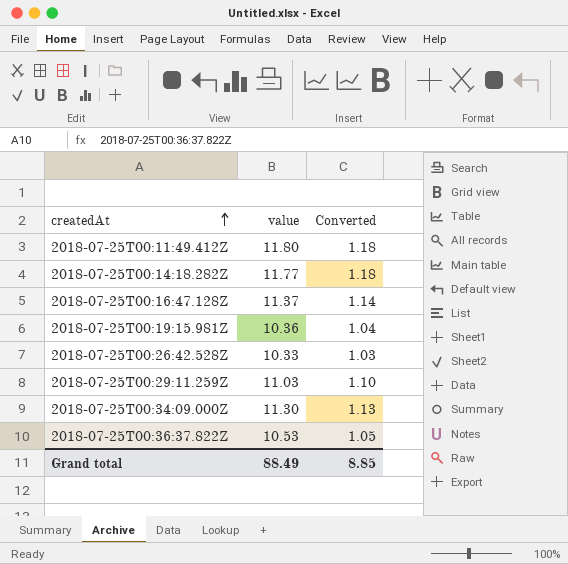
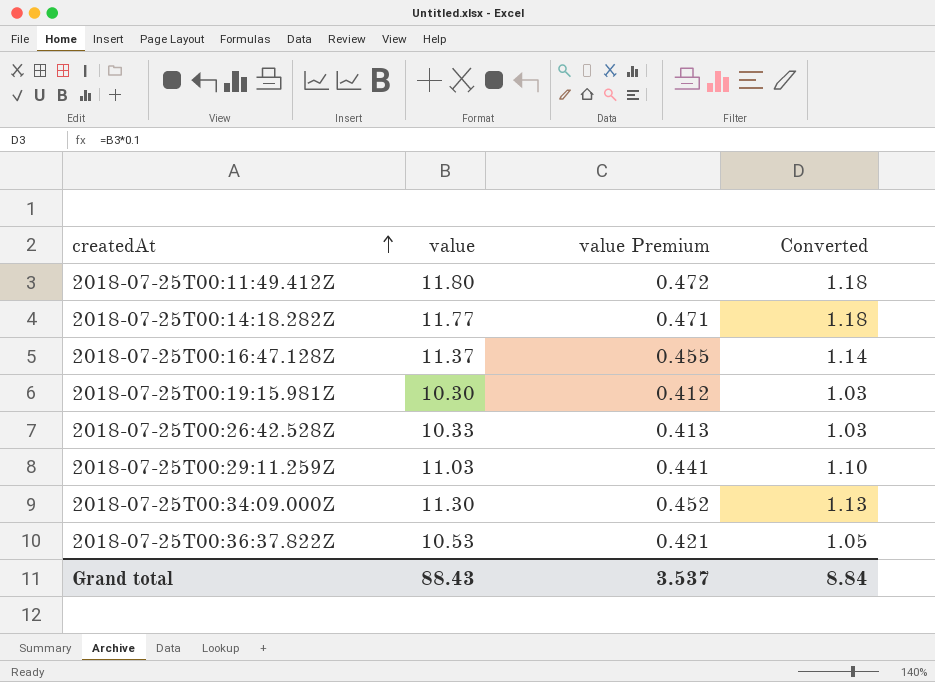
column value Premium | formula: none -> [value] * 0.04
2018-07-25T00:19:15.981Z | value: 10.36 -> 10.30
2018-07-25T00:19:15.981Z | Converted: 1.04 -> 1.03
Grand total | value: 88.49 -> 88.43
Grand total | Converted: 8.85 -> 8.84

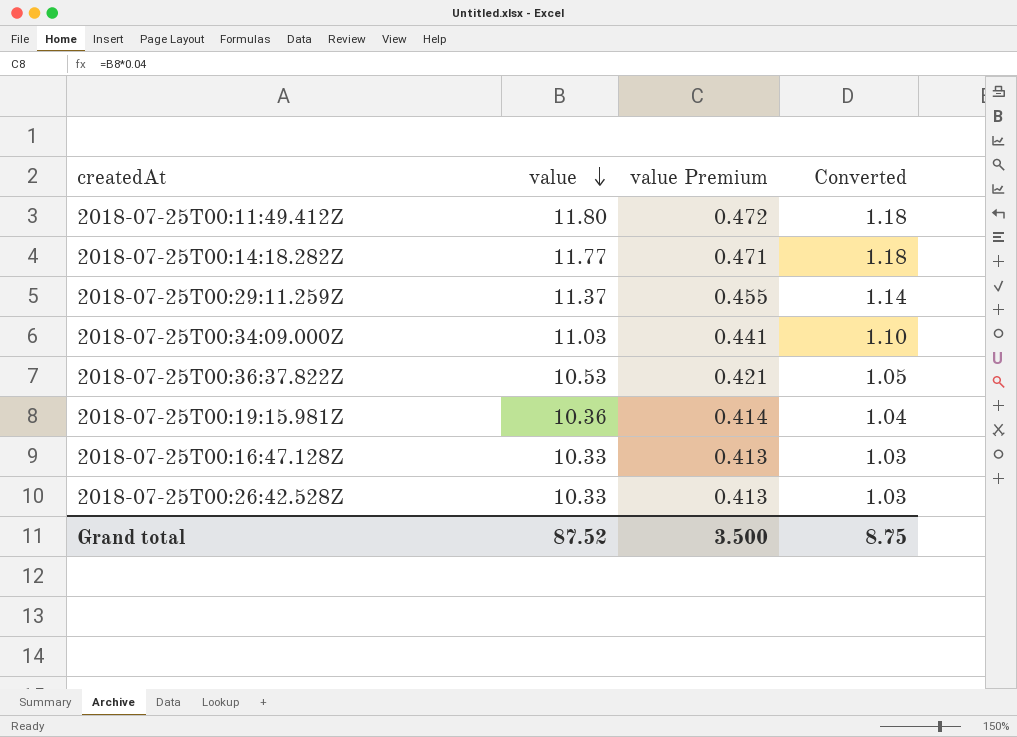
row order: createdAt ascending -> value descending
2018-07-25T00:29:11.259Z | value: 11.03 -> 11.37
2018-07-25T00:29:11.259Z | value Premium: 0.441 -> 0.455
2018-07-25T00:29:11.259Z | Converted: 1.10 -> 1.14
2018-07-25T00:34:09.000Z | value: 11.30 -> 11.03
2018-07-25T00:34:09.000Z | value Premium: 0.452 -> 0.441
2018-07-25T00:34:09.000Z | Converted: 1.13 -> 1.10
2018-07-25T00:19:15.981Z | value: 10.30 -> 10.36
2018-07-25T00:19:15.981Z | value Premium: 0.412 -> 0.414
2018-07-25T00:19:15.981Z | Converted: 1.03 -> 1.04
2018-07-25T00:16:47.128Z | value: 11.37 -> 10.33
2018-07-25T00:16:47.128Z | value Premium: 0.455 -> 0.413
2018-07-25T00:16:47.128Z | Converted: 1.14 -> 1.03
Grand total | value: 88.43 -> 87.52
Grand total | value Premium: 3.537 -> 3.500
Grand total | Converted: 8.84 -> 8.75

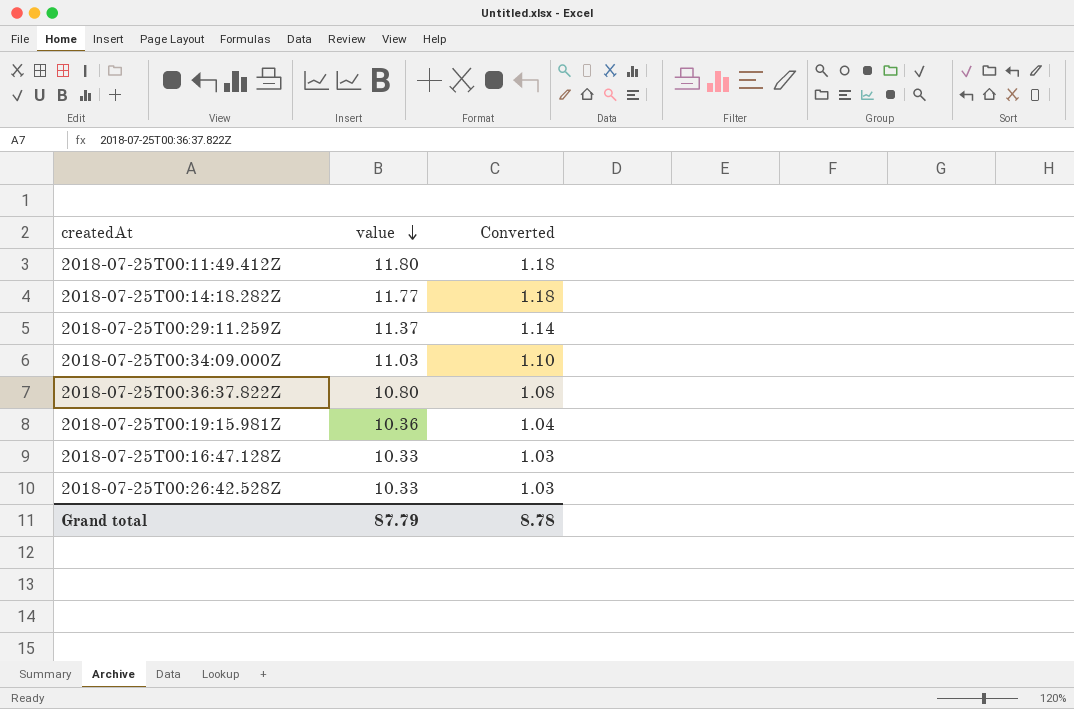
column value Premium | formula: [value] * 0.04 -> none
2018-07-25T00:36:37.822Z | value: 10.53 -> 10.80
2018-07-25T00:36:37.822Z | Converted: 1.05 -> 1.08
Grand total | value: 87.52 -> 87.79
Grand total | Converted: 8.75 -> 8.78

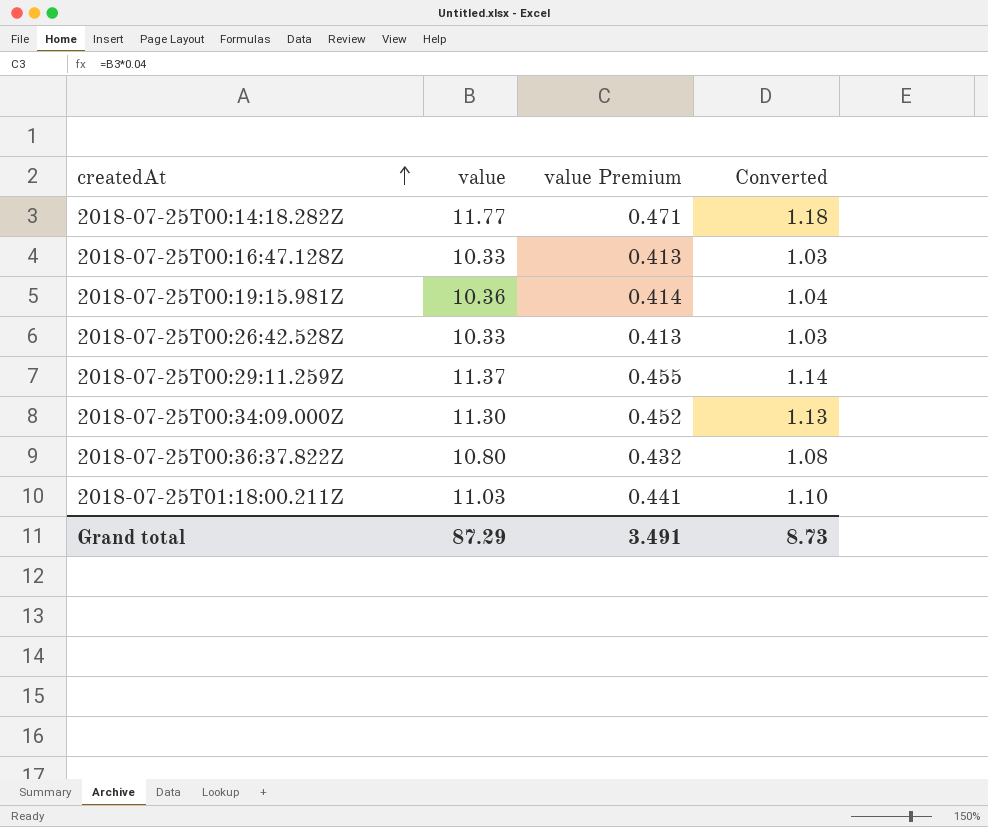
row order: value descending -> createdAt ascending
column value Premium | formula: none -> [value] * 0.04
row 2018-07-25T00:11:49.412Z: 11.80 | 1.18 -> none
2018-07-25T00:34:09.000Z | value: 11.03 -> 11.30
2018-07-25T00:34:09.000Z | Converted: 1.10 -> 1.13
row 2018-07-25T01:18:00.211Z: none -> 11.03 | 0.441 | 1.10
Grand total | value: 87.79 -> 87.29
Grand total | Converted: 8.78 -> 8.73

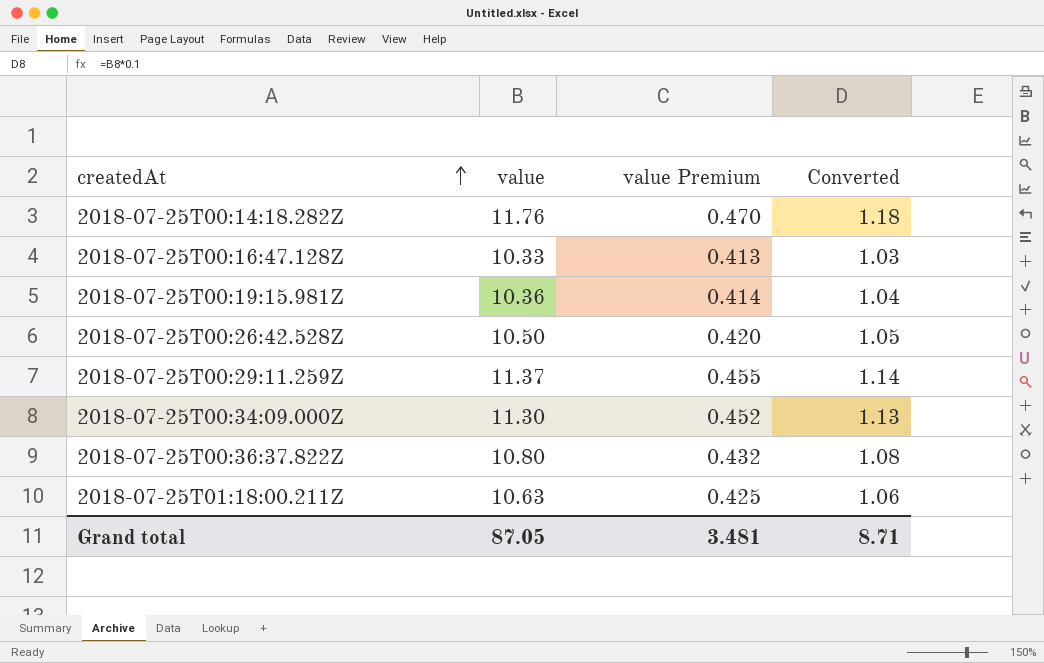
2018-07-25T00:14:18.282Z | value: 11.77 -> 11.76
2018-07-25T00:14:18.282Z | value Premium: 0.471 -> 0.470
2018-07-25T00:26:42.528Z | value: 10.33 -> 10.50
2018-07-25T00:26:42.528Z | value Premium: 0.413 -> 0.420
2018-07-25T00:26:42.528Z | Converted: 1.03 -> 1.05
2018-07-25T01:18:00.211Z | value: 11.03 -> 10.63
2018-07-25T01:18:00.211Z | value Premium: 0.441 -> 0.425
2018-07-25T01:18:00.211Z | Converted: 1.10 -> 1.06
Grand total | value: 87.29 -> 87.05
Grand total | value Premium: 3.491 -> 3.481
Grand total | Converted: 8.73 -> 8.71

